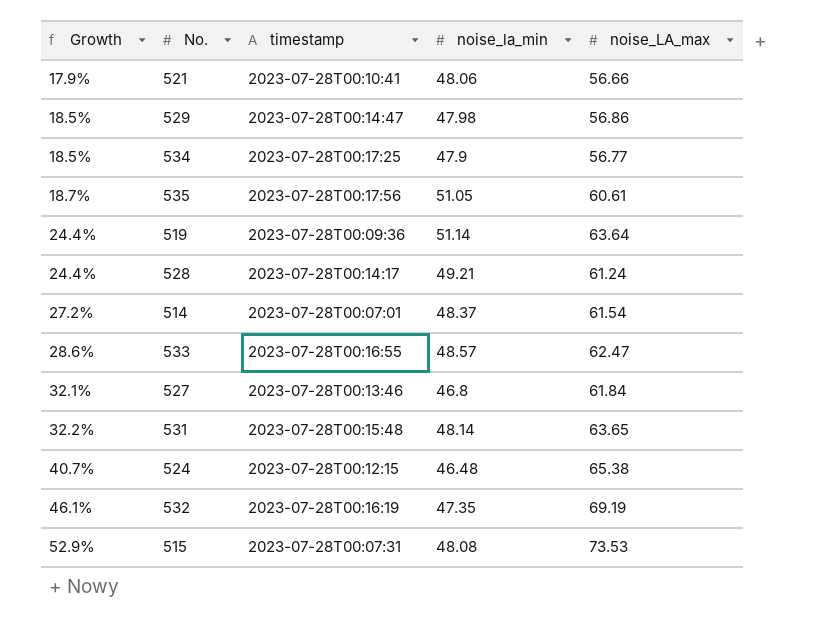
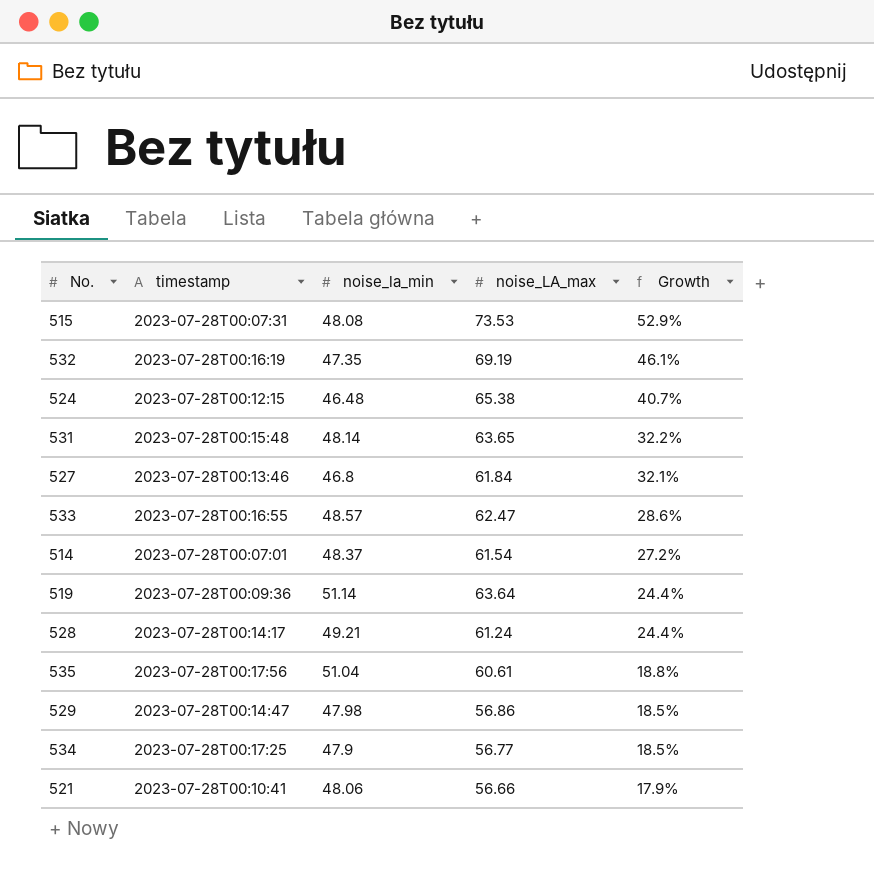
row order: Growth ascending -> Growth descending
column Growth | position: 1 -> 5
535 | noise_la_min: 51.05 -> 51.04
535 | Growth: 18.7% -> 18.8%

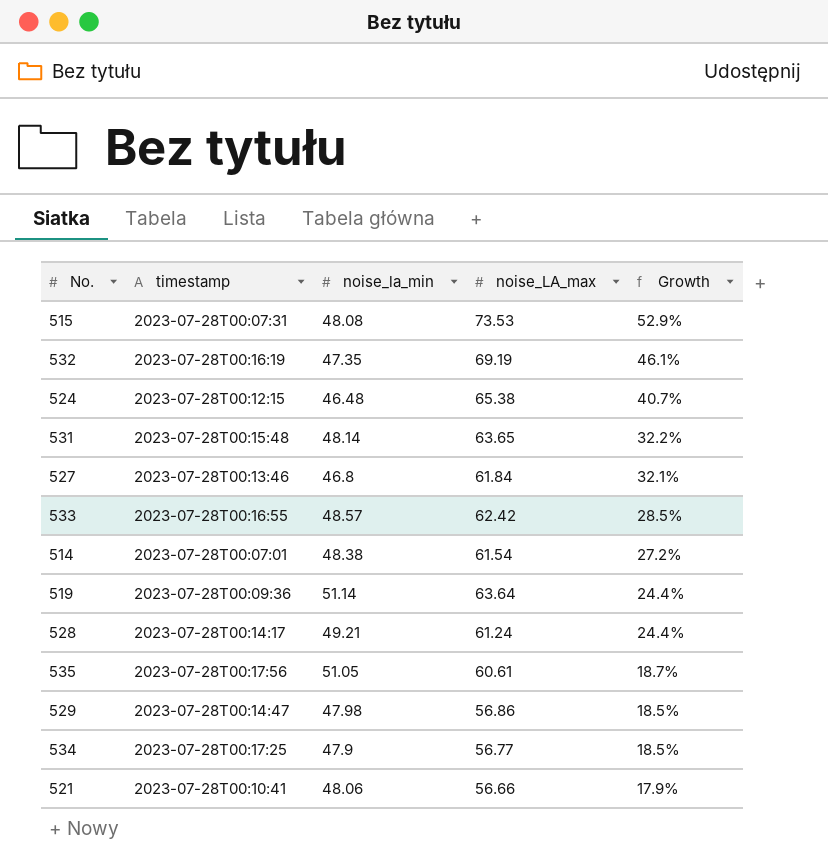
533 | noise_LA_max: 62.47 -> 62.42
533 | Growth: 28.6% -> 28.5%
514 | noise_la_min: 48.37 -> 48.38
535 | noise_la_min: 51.04 -> 51.05
535 | Growth: 18.8% -> 18.7%

